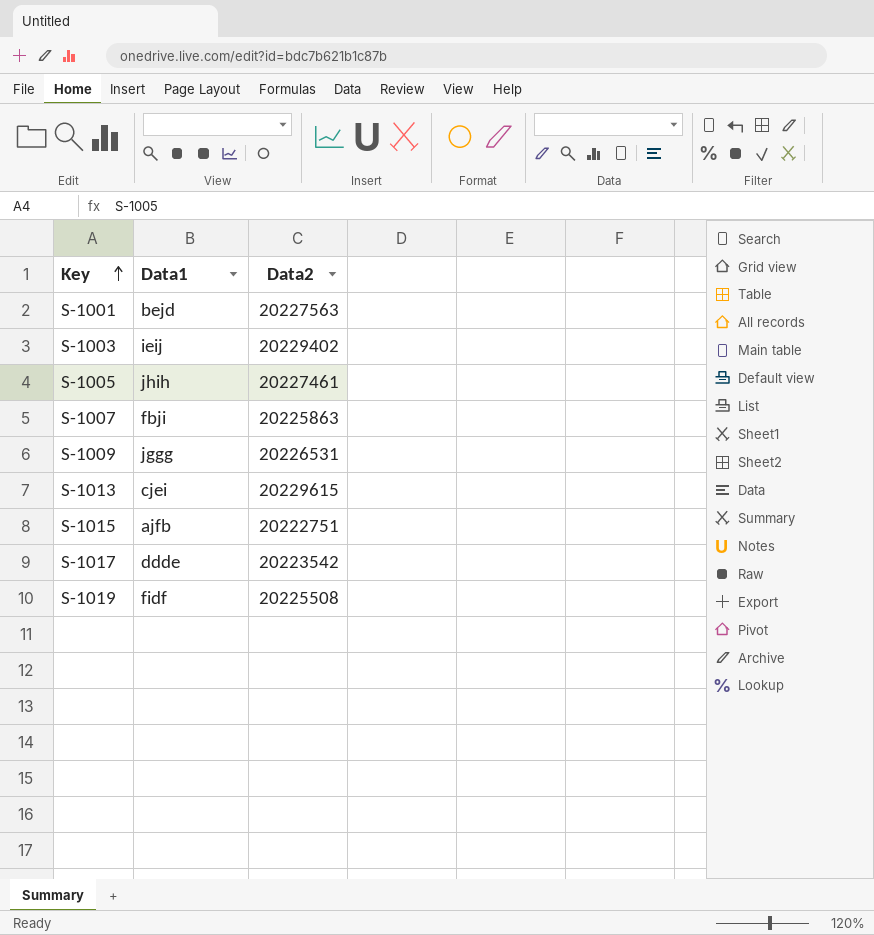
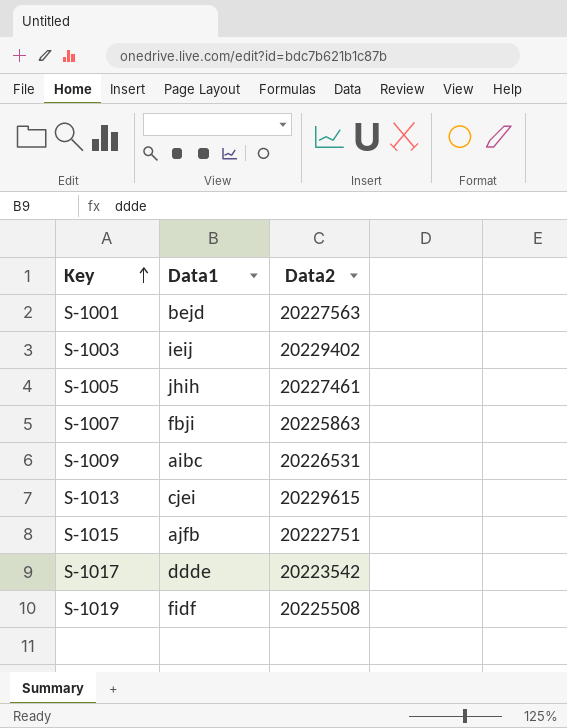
S-1009 | Data1: jggg -> aibc

